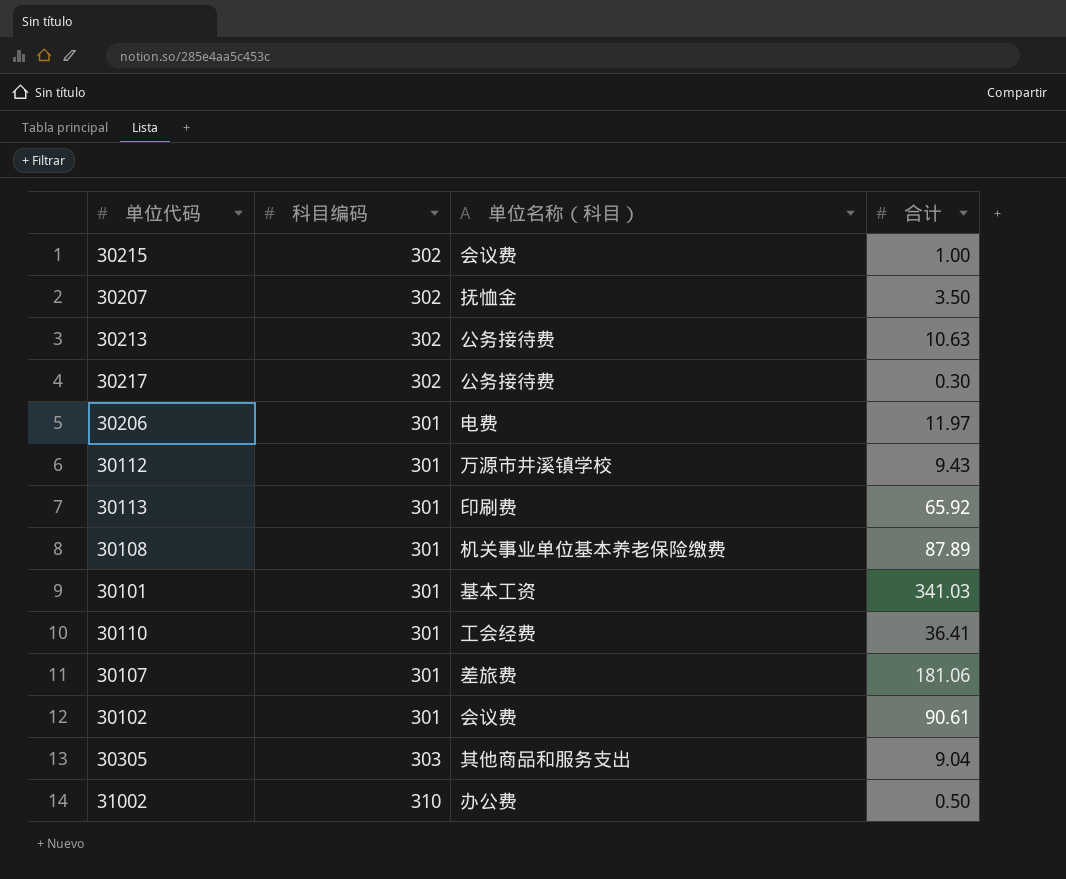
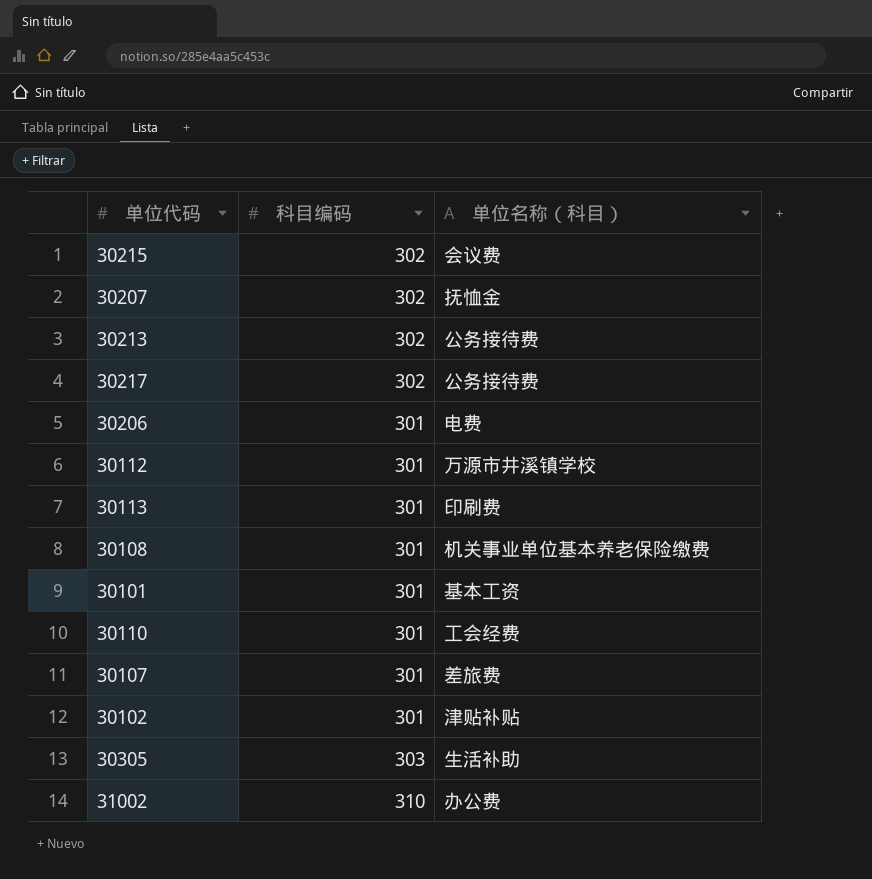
column 合计 | position: 4 -> none
30102 | 单位名称（科目）: 会议费 -> 津贴补贴
30305 | 单位名称（科目）: 其他商品和服务支出 -> 生活补助

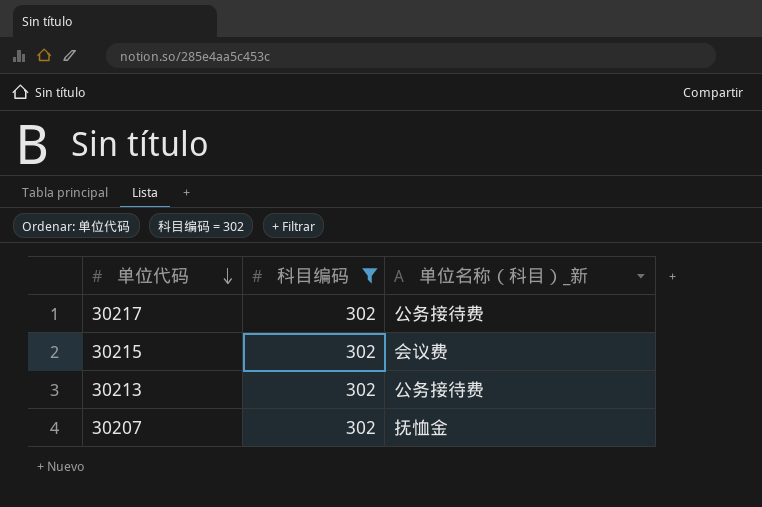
filter: none -> 科目编码 = 302
row order: none -> 单位代码 descending
column name: 单位名称（科目） -> 单位名称（科目）_新

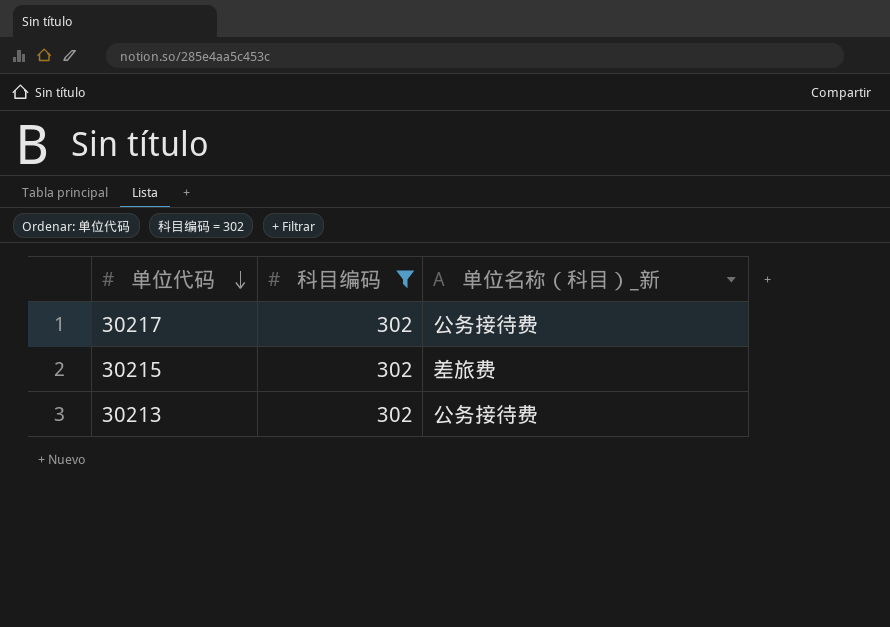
row 30207: 302 | 抚恤金 -> none
30215 | 单位名称（科目）_新: 会议费 -> 差旅费

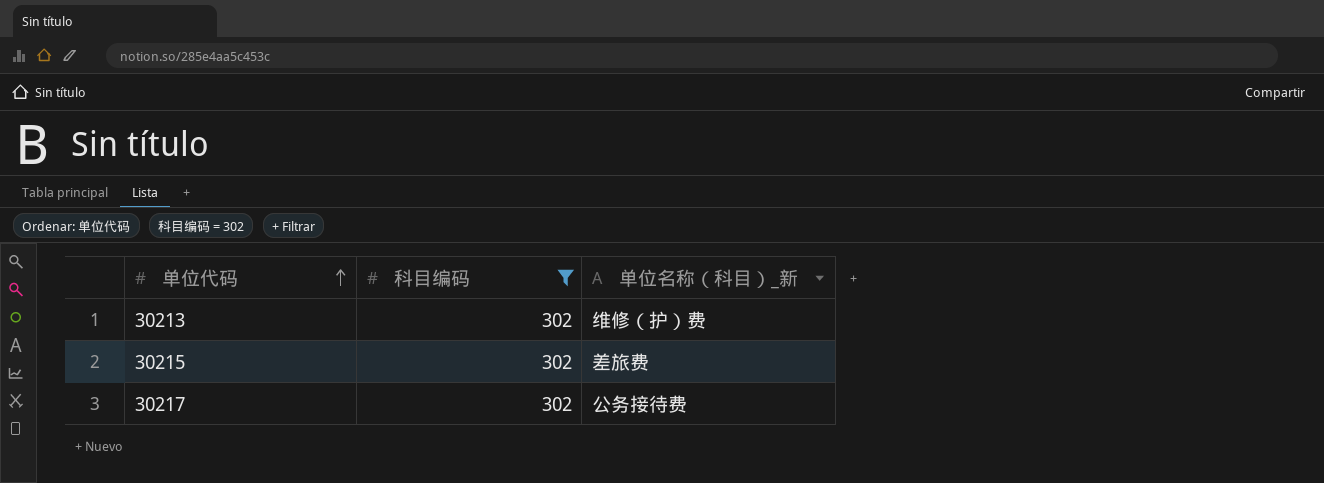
row order: 单位代码 descending -> 单位代码 ascending
30213 | 单位名称（科目）_新: 公务接待费 -> 维修（护）费

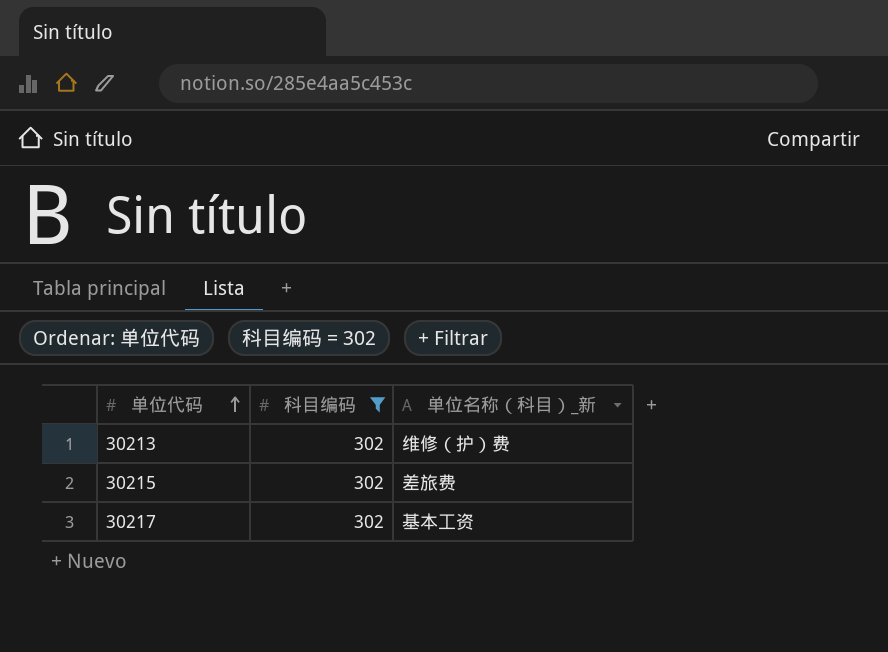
30217 | 单位名称（科目）_新: 公务接待费 -> 基本工资

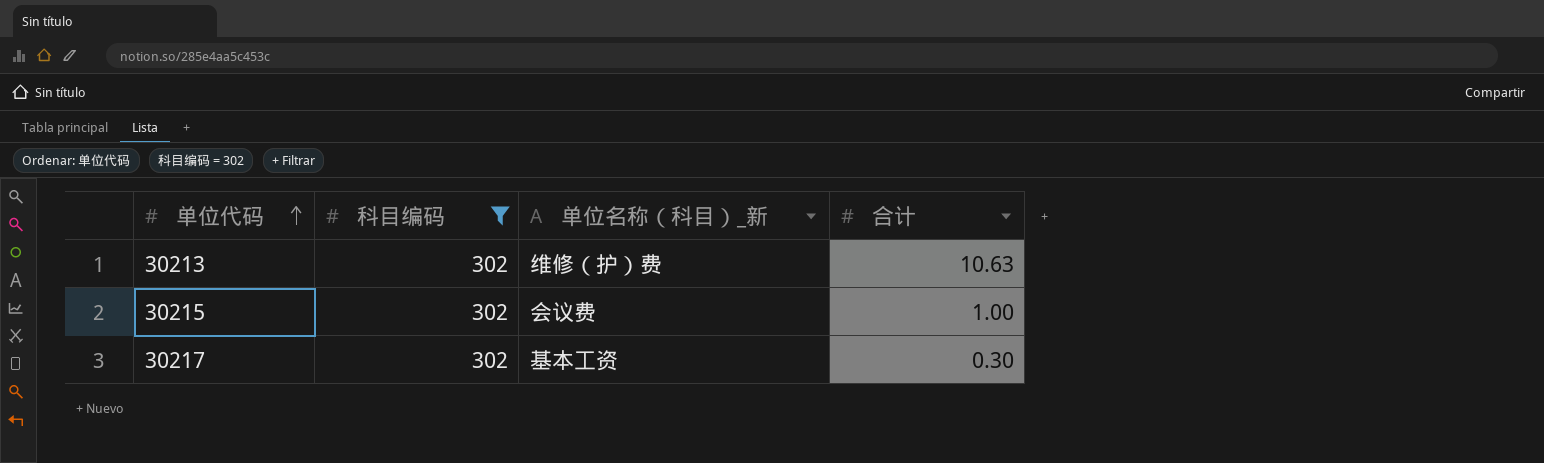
column 合计 | position: none -> 4
30215 | 单位名称（科目）_新: 差旅费 -> 会议费

